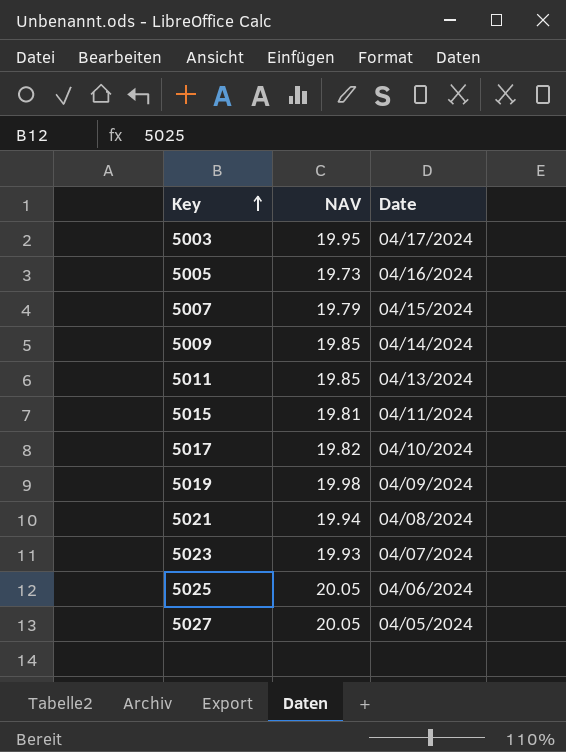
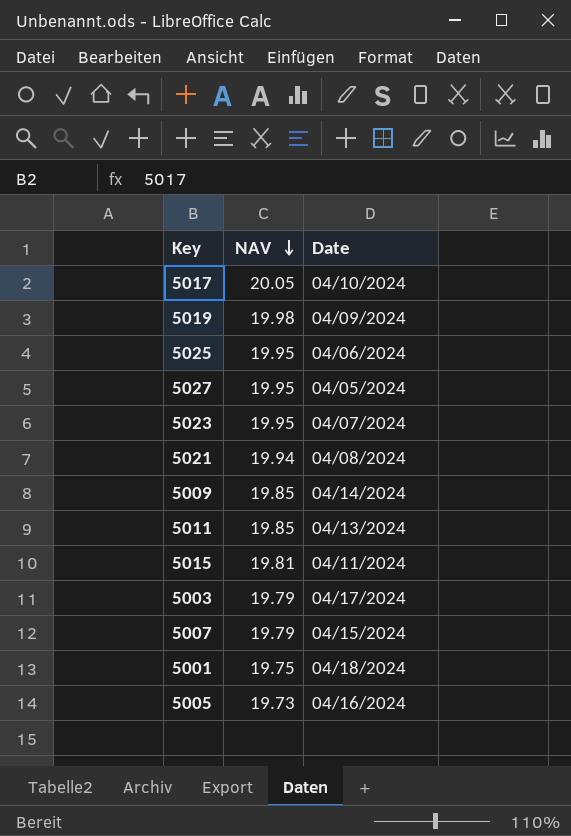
row order: Key ascending -> NAV descending
5017 | NAV: 19.82 -> 20.05
5025 | NAV: 20.05 -> 19.95
5027 | NAV: 20.05 -> 19.95
5023 | NAV: 19.93 -> 19.95
5003 | NAV: 19.95 -> 19.79
row 5001: none -> 19.75 | 04/18/2024

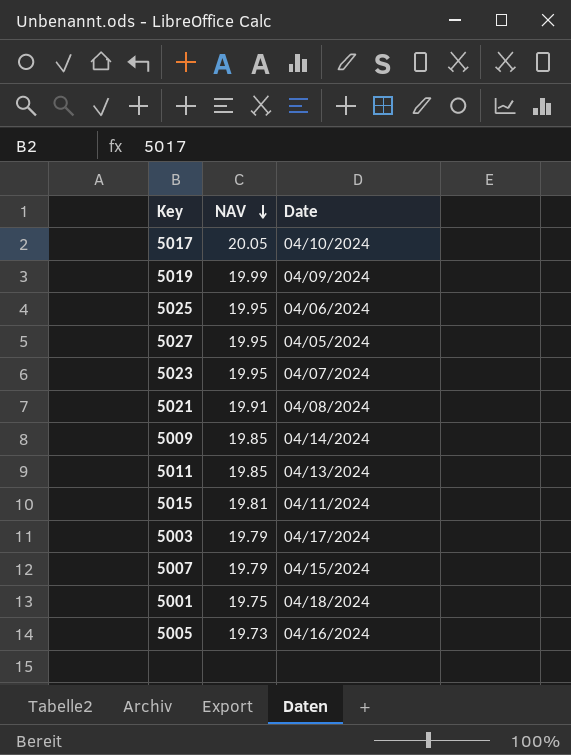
5019 | NAV: 19.98 -> 19.99
5021 | NAV: 19.94 -> 19.91

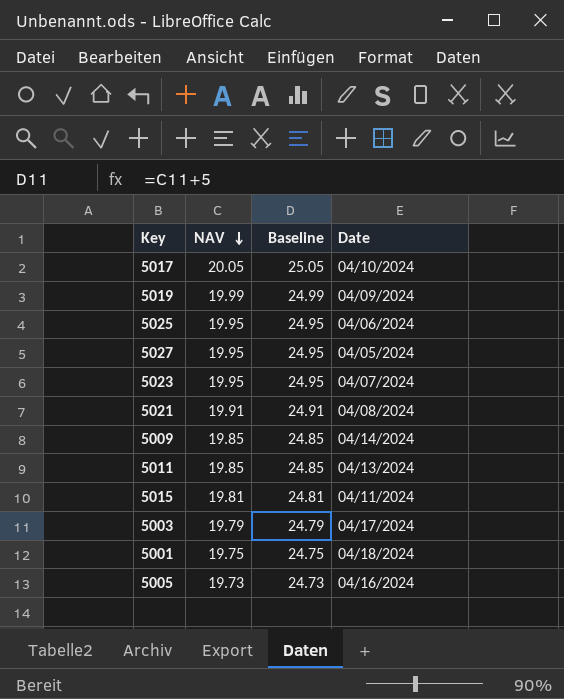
column Baseline | formula: none -> [NAV] + 5
row 5007: 19.79 | 04/15/2024 -> none

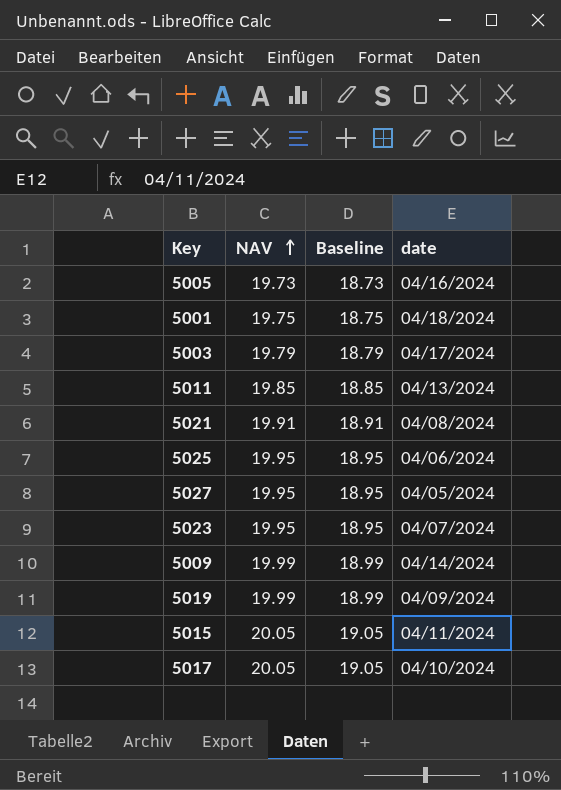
row order: NAV descending -> NAV ascending
column Baseline | formula: [NAV] + 5 -> [NAV] - 1
column name: Date -> date
5009 | NAV: 19.85 -> 19.99
5015 | NAV: 19.81 -> 20.05

